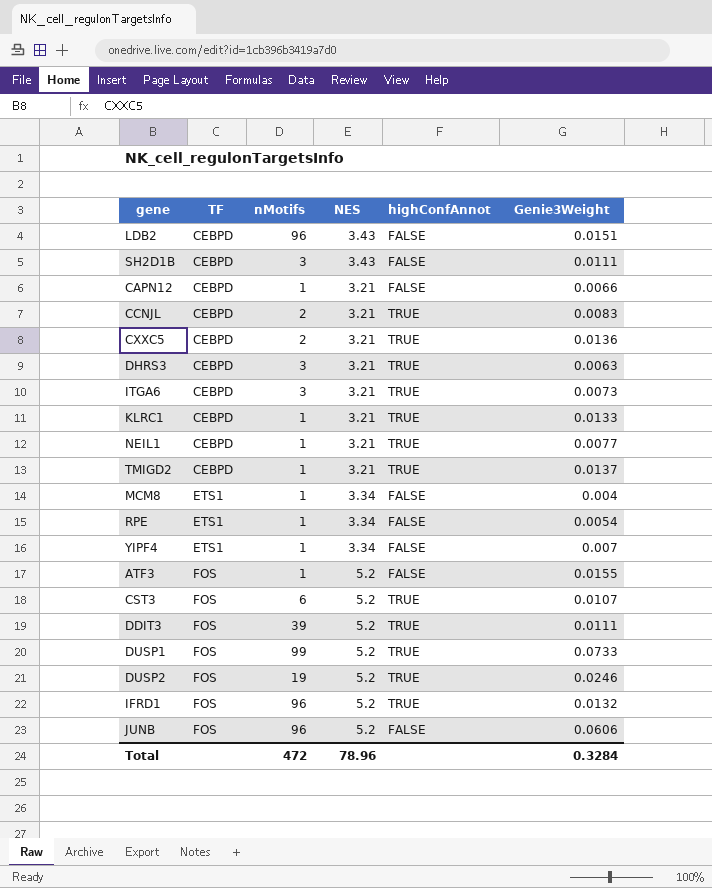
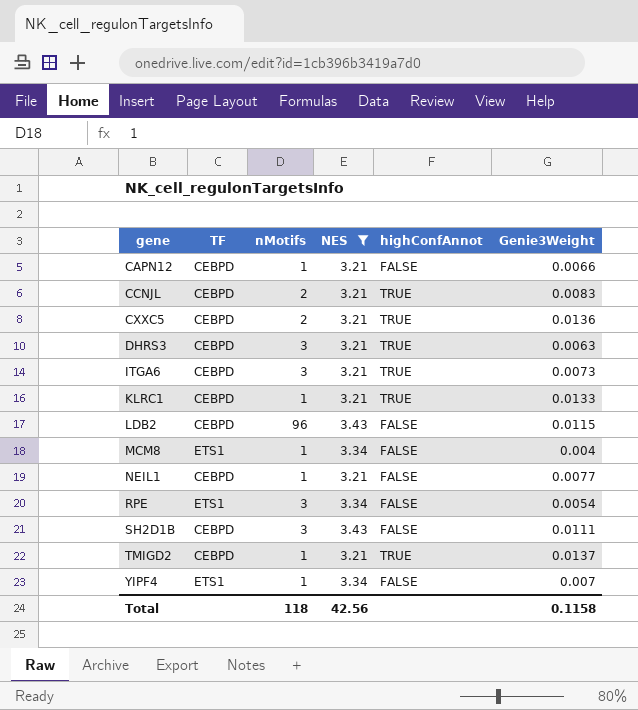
filter: none -> NES != 5.2
row order: TF ascending -> gene ascending
LDB2 | Genie3Weight: 0.0151 -> 0.0115
NEIL1 | highConfAnnot: TRUE -> FALSE
RPE | nMotifs: 1 -> 3
Total | nMotifs: 472 -> 118
Total | NES: 78.96 -> 42.56
Total | Genie3Weight: 0.3284 -> 0.1158

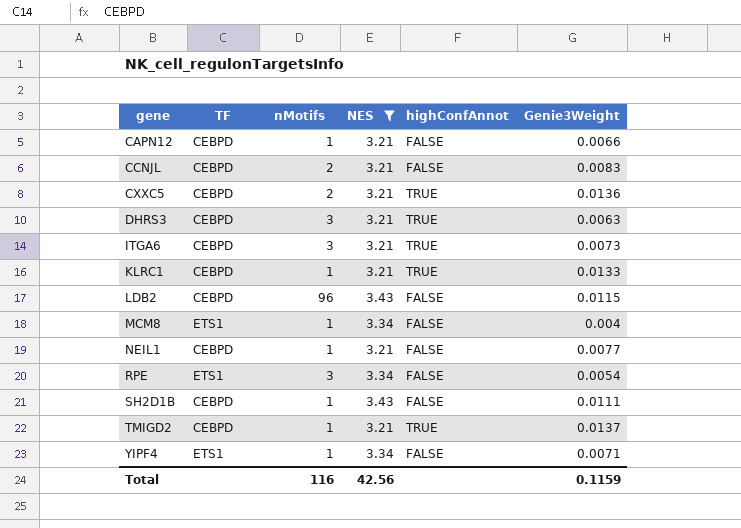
CCNJL | highConfAnnot: TRUE -> FALSE
SH2D1B | nMotifs: 3 -> 1
YIPF4 | Genie3Weight: 0.007 -> 0.0071
Total | nMotifs: 118 -> 116
Total | Genie3Weight: 0.1158 -> 0.1159

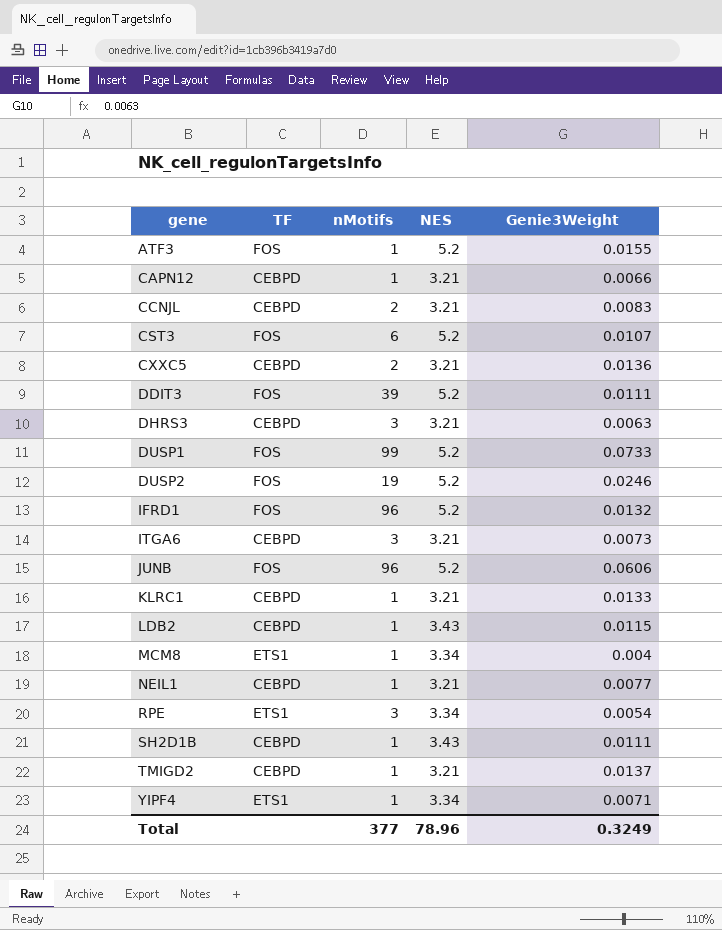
filter: NES != 5.2 -> none
column highConfAnnot | position: 5 -> none
LDB2 | nMotifs: 96 -> 1
Total | nMotifs: 116 -> 377
Total | NES: 42.56 -> 78.96
Total | Genie3Weight: 0.1159 -> 0.3249

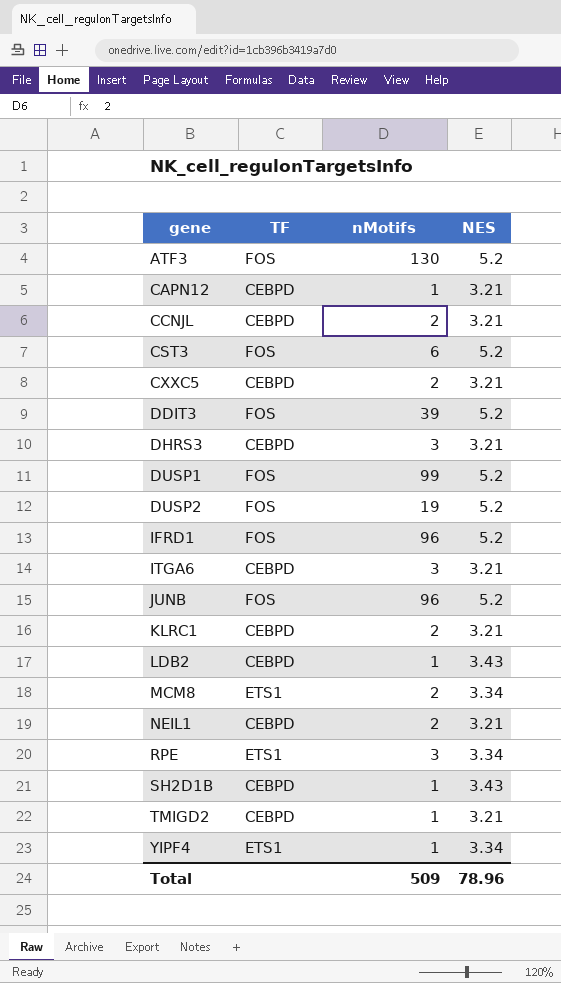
column Genie3Weight | position: 5 -> none
ATF3 | nMotifs: 1 -> 130
KLRC1 | nMotifs: 1 -> 2
MCM8 | nMotifs: 1 -> 2
NEIL1 | nMotifs: 1 -> 2
Total | nMotifs: 377 -> 509

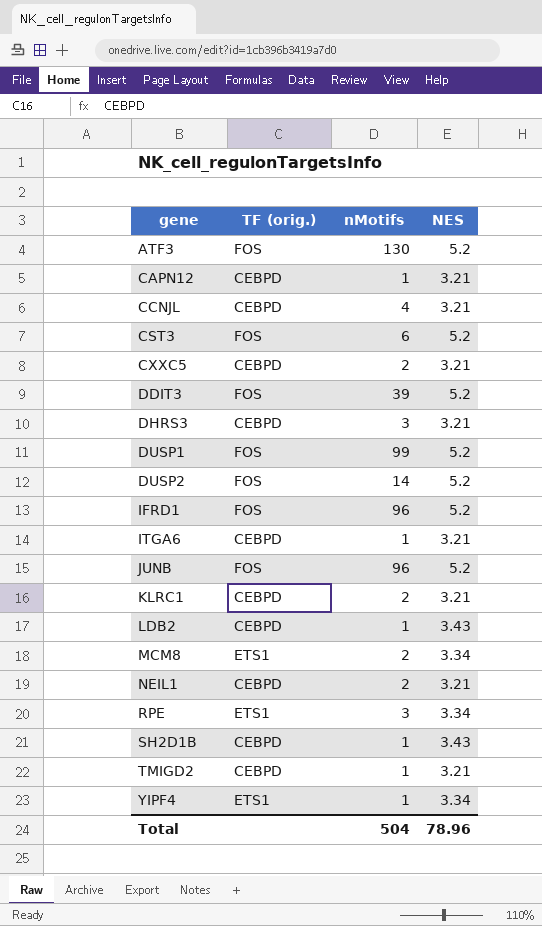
column name: TF -> TF (orig.)
CCNJL | nMotifs: 2 -> 4
DUSP2 | nMotifs: 19 -> 14
ITGA6 | nMotifs: 3 -> 1
Total | nMotifs: 509 -> 504

